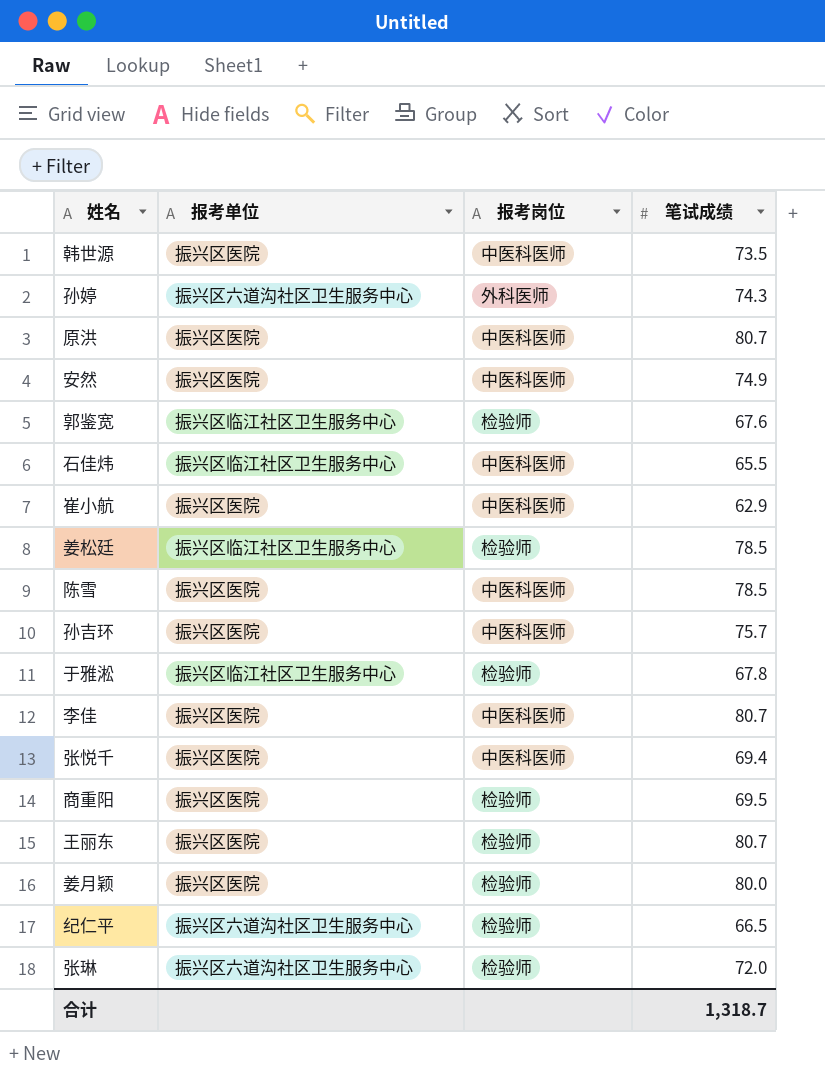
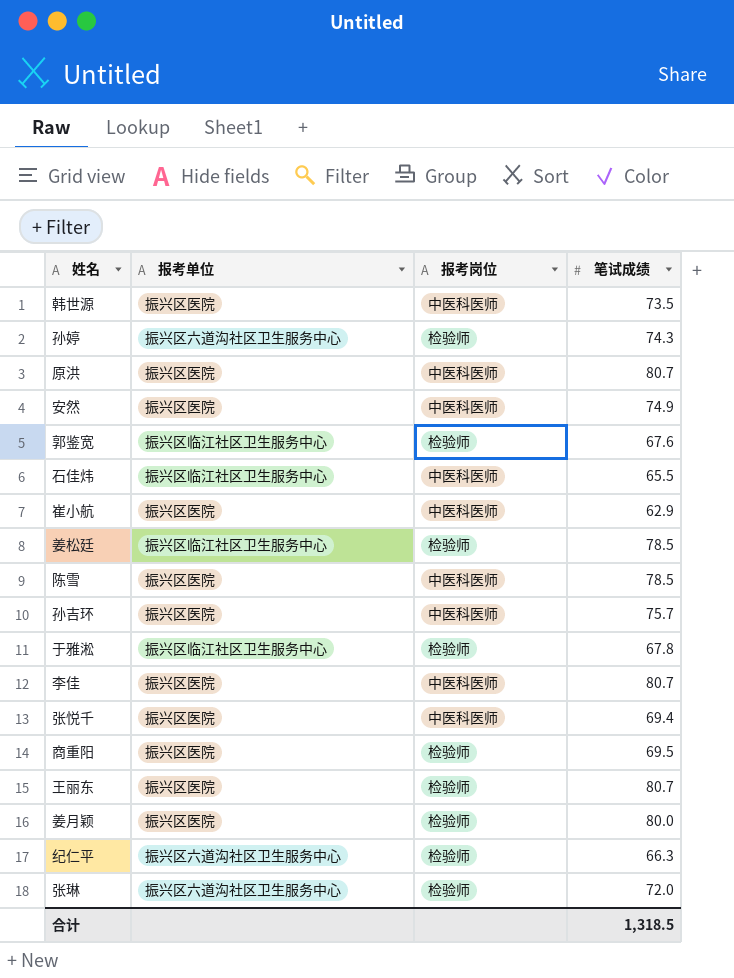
孙婷 | 报考岗位: 外科医师 -> 检验师
纪仁平 | 笔试成绩: 66.5 -> 66.3
合计 | 笔试成绩: 1,318.7 -> 1,318.5

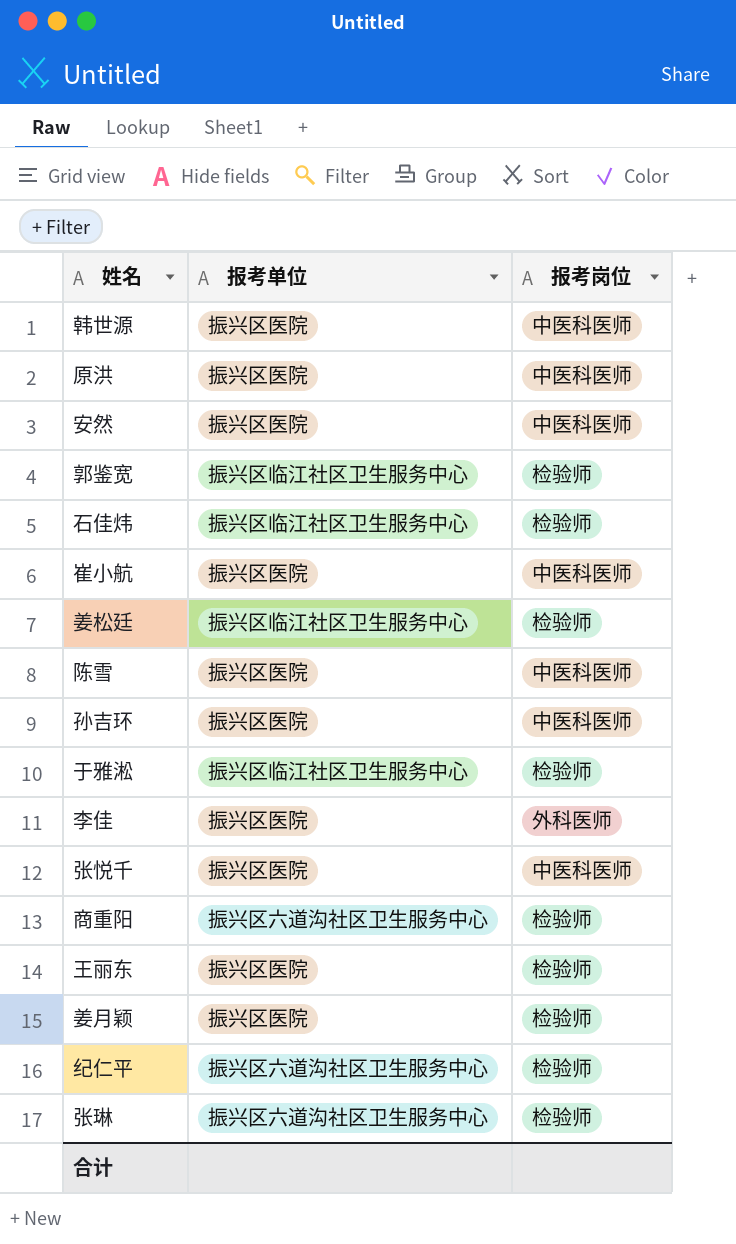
column 笔试成绩 | position: 4 -> none
row 孙婷: 振兴区六道沟社区卫生服务中心 | 检验师 | 74.3 -> none
石佳炜 | 报考岗位: 中医科医师 -> 检验师
李佳 | 报考岗位: 中医科医师 -> 外科医师
商重阳 | 报考单位: 振兴区医院 -> 振兴区六道沟社区卫生服务中心

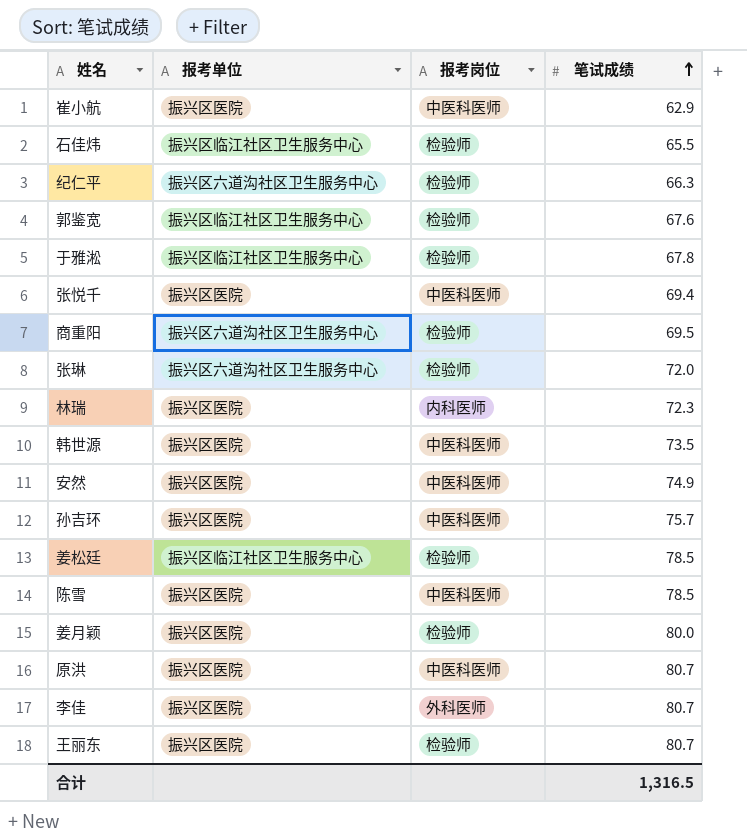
row order: none -> 笔试成绩 ascending
column 笔试成绩 | position: none -> 4
row 林瑞: none -> 振兴区医院 | 内科医师 | 72.3

